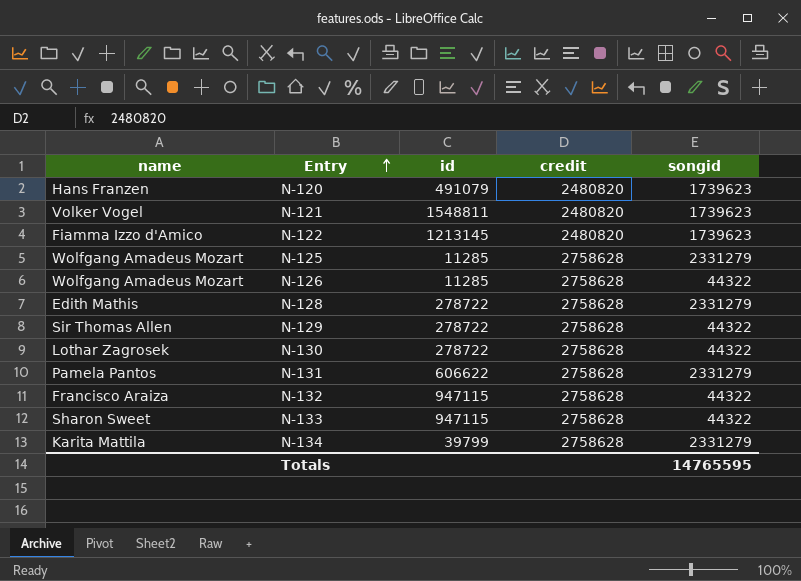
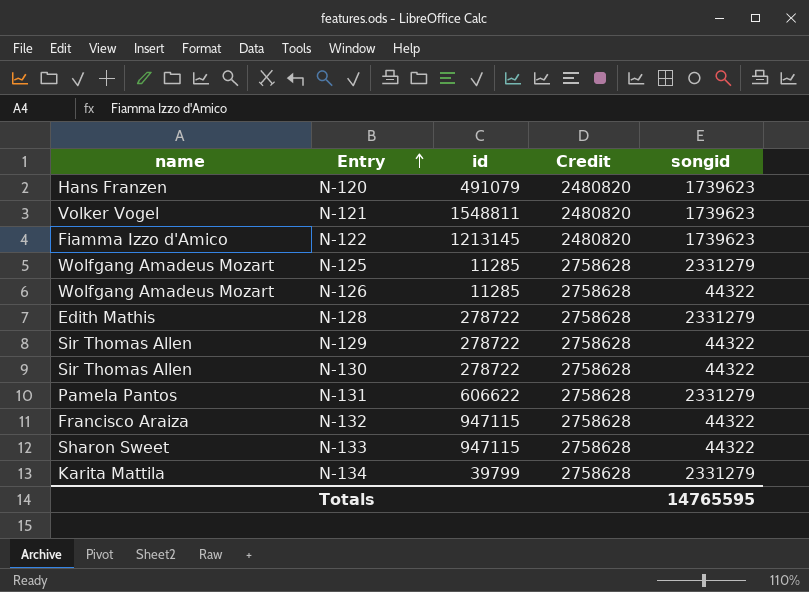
column name: credit -> Credit
N-130 | name: Lothar Zagrosek -> Sir Thomas Allen

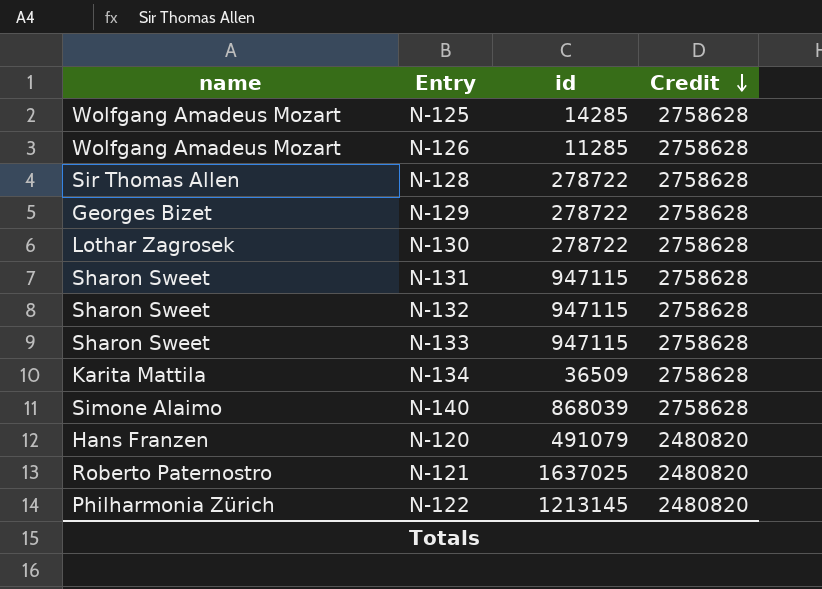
row order: Entry ascending -> Credit descending
column songid | position: 5 -> none
N-125 | id: 11285 -> 14285
N-128 | name: Edith Mathis -> Sir Thomas Allen
N-129 | name: Sir Thomas Allen -> Georges Bizet
N-130 | name: Sir Thomas Allen -> Lothar Zagrosek
N-131 | name: Pamela Pantos -> Sharon Sweet
N-131 | id: 606622 -> 947115
N-132 | name: Francisco Araiza -> Sharon Sweet
N-134 | id: 39799 -> 36509
row N-140: none -> Simone Alaimo | 868039 | 2758628
N-121 | name: Volker Vogel -> Roberto Paternostro
N-121 | id: 1548811 -> 1637025
N-122 | name: Fiamma Izzo d'Amico -> Philharmonia Zürich

